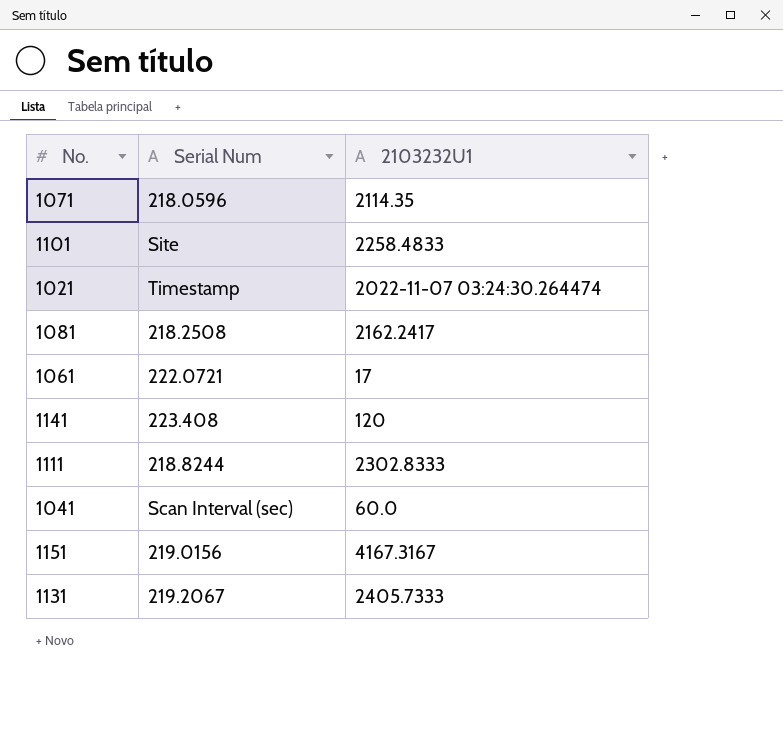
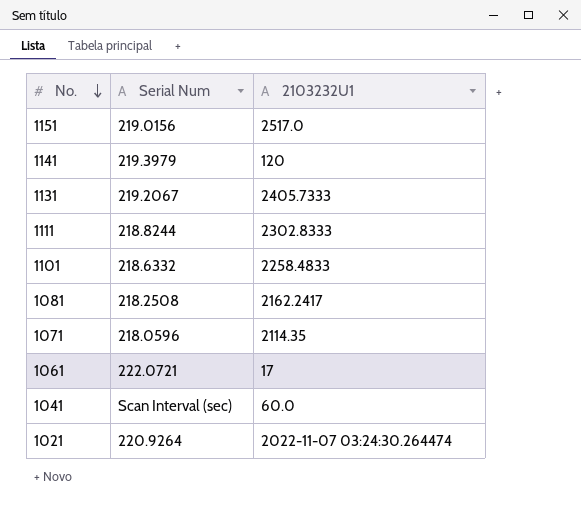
row order: none -> No. descending
1151 | 2103232U1: 4167.3167 -> 2517.0
1141 | Serial Num: 223.408 -> 219.3979
1101 | Serial Num: Site -> 218.6332
1021 | Serial Num: Timestamp -> 220.9264

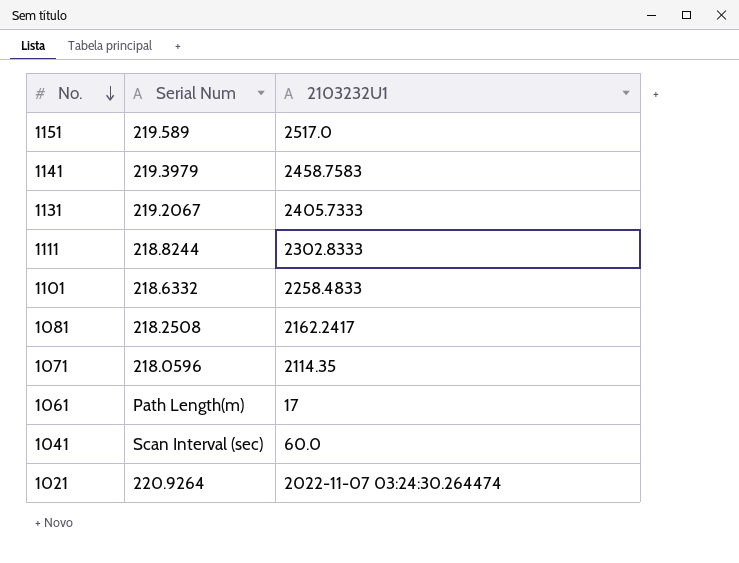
1151 | Serial Num: 219.0156 -> 219.589
1141 | 2103232U1: 120 -> 2458.7583
1061 | Serial Num: 222.0721 -> Path Length(m)

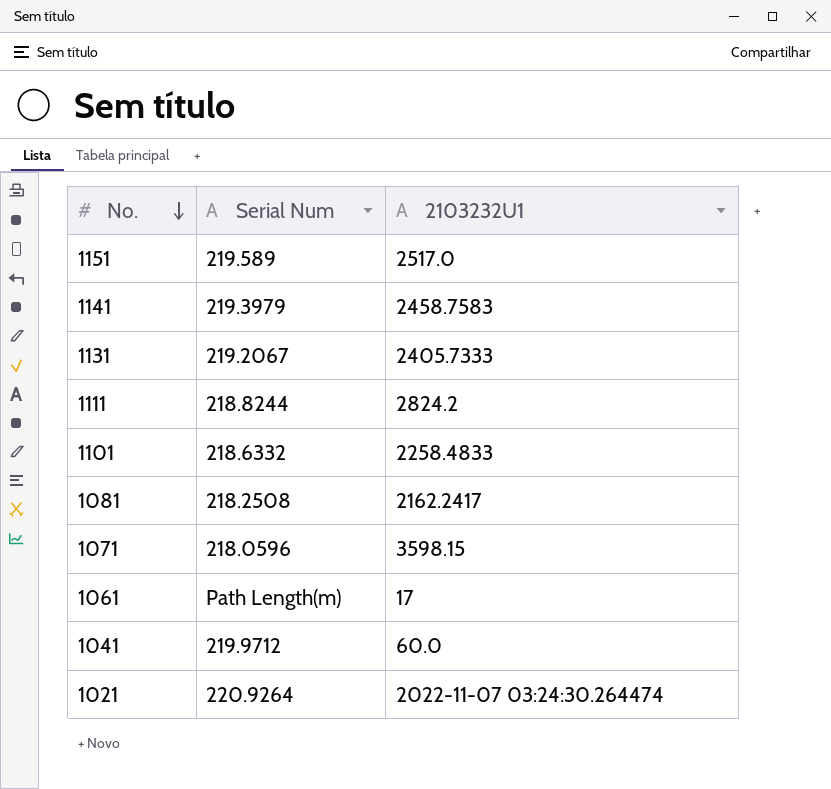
1111 | 2103232U1: 2302.8333 -> 2824.2
1071 | 2103232U1: 2114.35 -> 3598.15
1041 | Serial Num: Scan Interval (sec) -> 219.9712

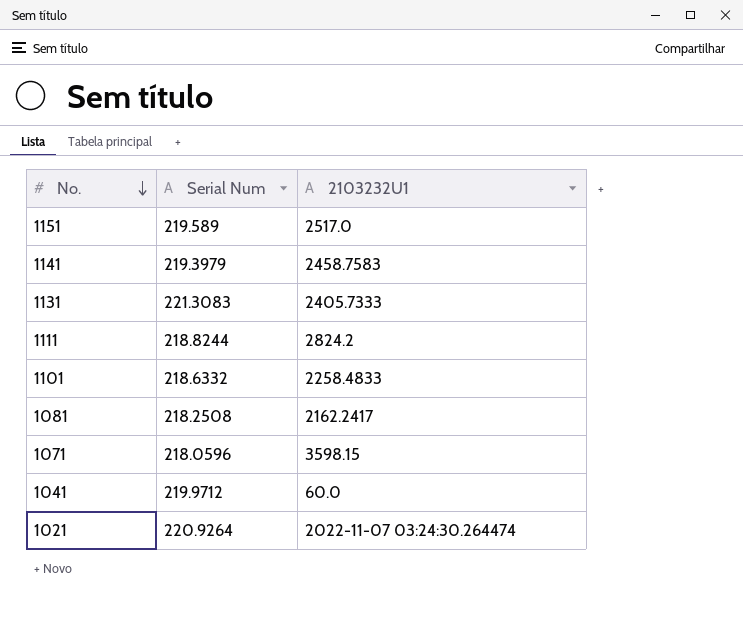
row 1061: Path Length(m) | 17 -> none
1131 | Serial Num: 219.2067 -> 221.3083

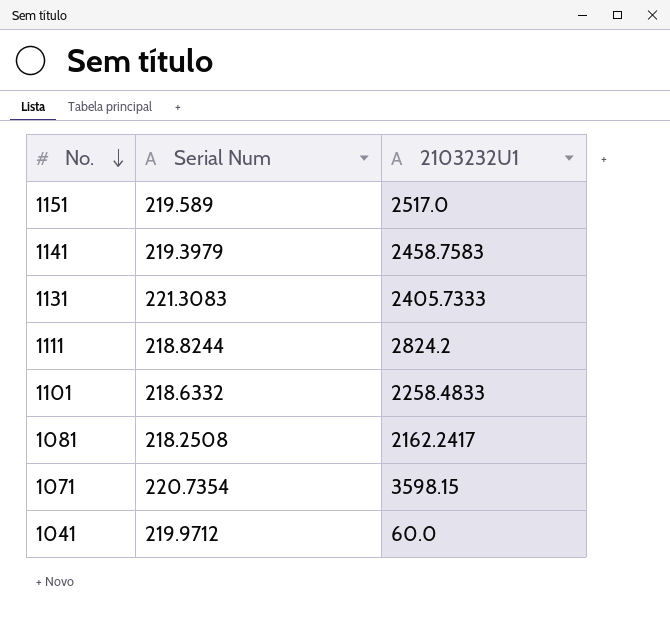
row 1021: 220.9264 | 2022-11-07 03:24:30.264474 -> none
1071 | Serial Num: 218.0596 -> 220.7354

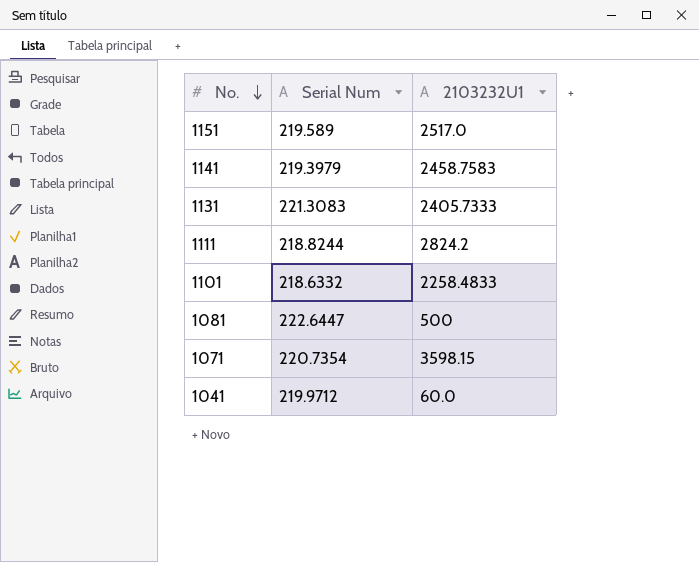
1081 | Serial Num: 218.2508 -> 222.6447
1081 | 2103232U1: 2162.2417 -> 500

